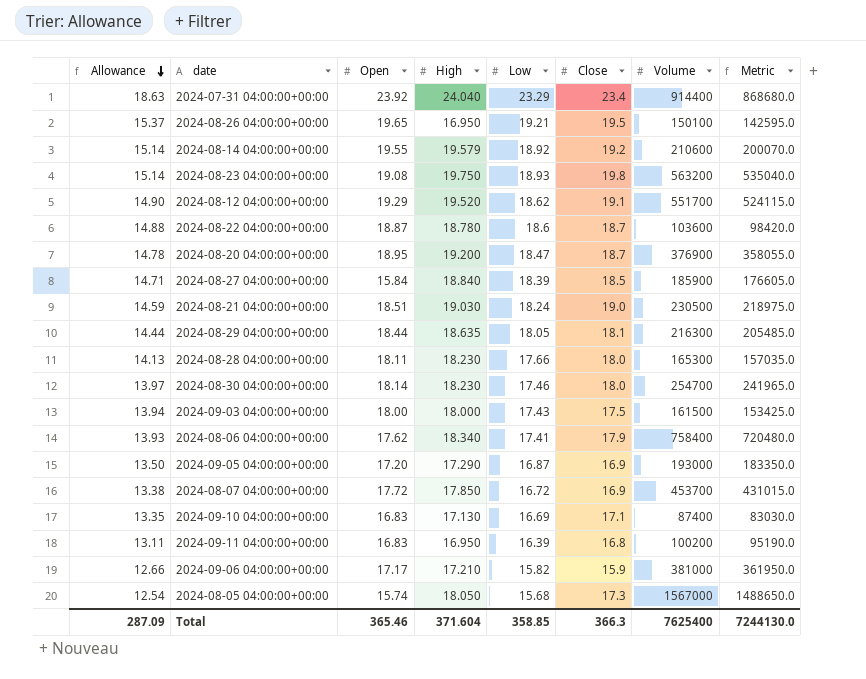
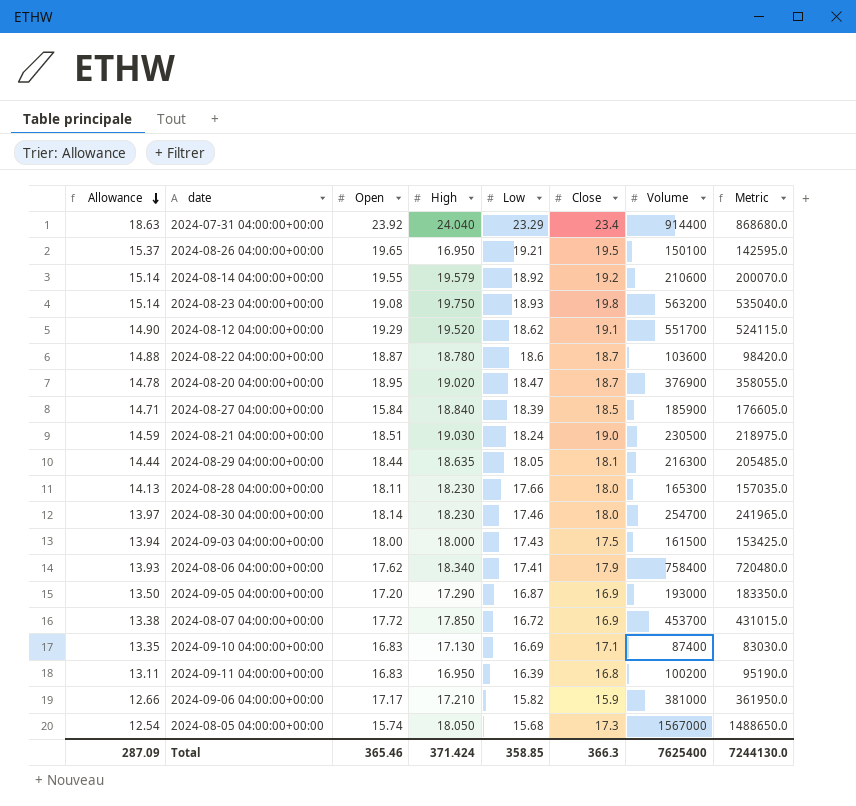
2024-08-20 04:00:00+00:00 | High: 19.200 -> 19.020
Total | High: 371.604 -> 371.424

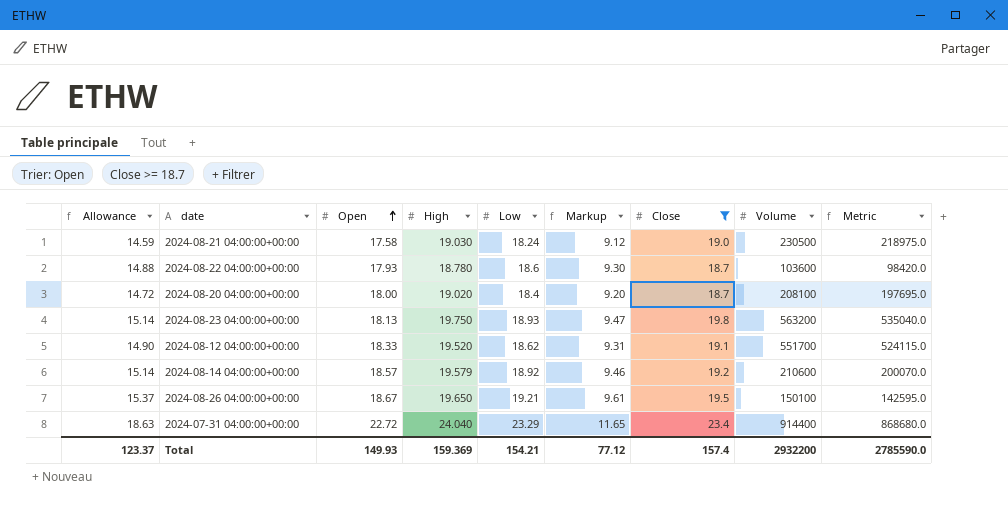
filter: none -> Close >= 18.7
row order: Allowance descending -> Open ascending
column Markup | formula: none -> [Low] * 0.5
2024-08-21 04:00:00+00:00 | Open: 18.51 -> 17.58
2024-08-22 04:00:00+00:00 | Open: 18.87 -> 17.93
2024-08-20 04:00:00+00:00 | Allowance: 14.78 -> 14.72
2024-08-20 04:00:00+00:00 | Open: 18.95 -> 18.00
2024-08-20 04:00:00+00:00 | Low: 18.47 -> 18.4
2024-08-20 04:00:00+00:00 | Volume: 376900 -> 208100
2024-08-20 04:00:00+00:00 | Metric: 358055.0 -> 197695.0
2024-08-23 04:00:00+00:00 | Open: 19.08 -> 18.13
2024-08-12 04:00:00+00:00 | Open: 19.29 -> 18.33
2024-08-14 04:00:00+00:00 | Open: 19.55 -> 18.57
2024-08-26 04:00:00+00:00 | Open: 19.65 -> 18.67
2024-08-26 04:00:00+00:00 | High: 16.950 -> 19.650
2024-07-31 04:00:00+00:00 | Open: 23.92 -> 22.72
Total | Allowance: 287.09 -> 123.37
Total | Open: 365.46 -> 149.93
Total | High: 371.424 -> 159.369
Total | Low: 358.85 -> 154.21
Total | Close: 366.3 -> 157.4
Total | Volume: 7625400 -> 2932200
Total | Metric: 7244130.0 -> 2785590.0

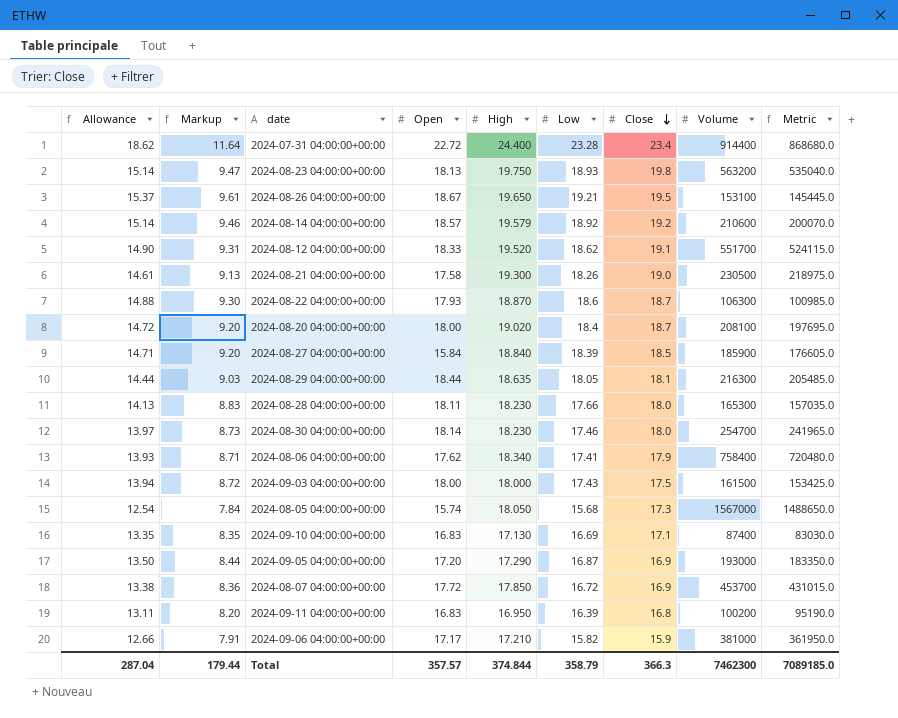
filter: Close >= 18.7 -> none
row order: Open ascending -> Close descending
column Markup | position: 6 -> 2
2024-07-31 04:00:00+00:00 | Allowance: 18.63 -> 18.62
2024-07-31 04:00:00+00:00 | Markup: 11.65 -> 11.64
2024-07-31 04:00:00+00:00 | High: 24.040 -> 24.400
2024-07-31 04:00:00+00:00 | Low: 23.29 -> 23.28
2024-08-26 04:00:00+00:00 | Volume: 150100 -> 153100
2024-08-26 04:00:00+00:00 | Metric: 142595.0 -> 145445.0
2024-08-21 04:00:00+00:00 | Allowance: 14.59 -> 14.61
2024-08-21 04:00:00+00:00 | Markup: 9.12 -> 9.13
2024-08-21 04:00:00+00:00 | High: 19.030 -> 19.300
2024-08-21 04:00:00+00:00 | Low: 18.24 -> 18.26
2024-08-22 04:00:00+00:00 | High: 18.780 -> 18.870
2024-08-22 04:00:00+00:00 | Volume: 103600 -> 106300
2024-08-22 04:00:00+00:00 | Metric: 98420.0 -> 100985.0
Total | Allowance: 123.37 -> 287.04
Total | Markup: 77.12 -> 179.44
Total | Open: 149.93 -> 357.57
Total | High: 159.369 -> 374.844
Total | Low: 154.21 -> 358.79
Total | Close: 157.4 -> 366.3
Total | Volume: 2932200 -> 7462300
Total | Metric: 2785590.0 -> 7089185.0

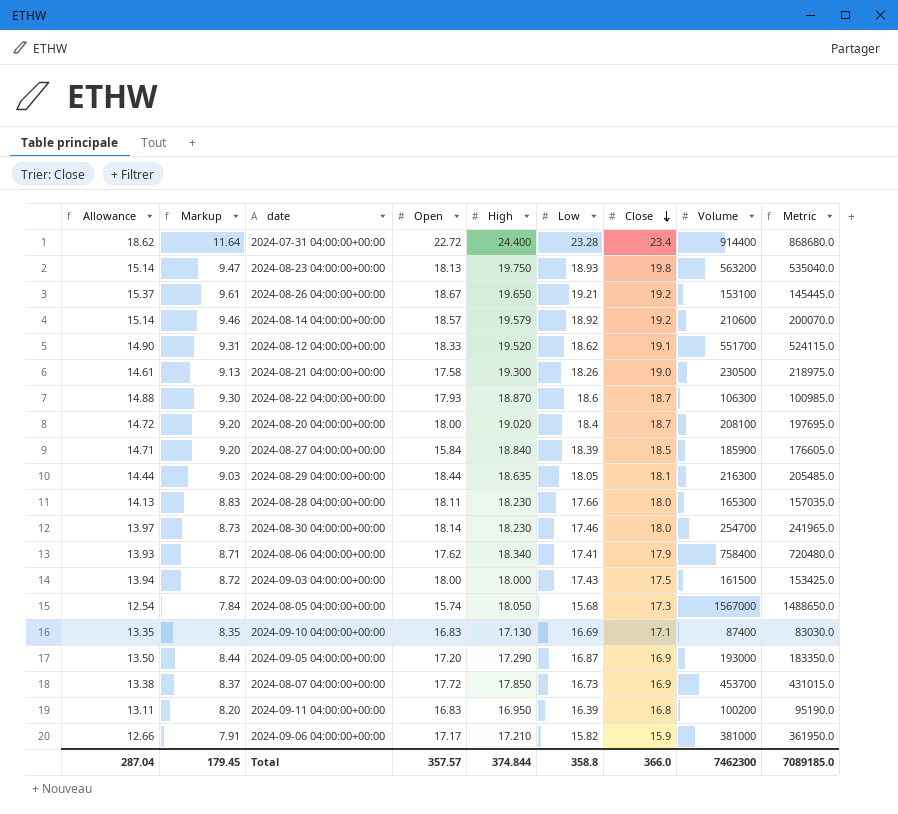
2024-08-26 04:00:00+00:00 | Close: 19.5 -> 19.2
2024-08-07 04:00:00+00:00 | Markup: 8.36 -> 8.37
2024-08-07 04:00:00+00:00 | Low: 16.72 -> 16.73
Total | Markup: 179.44 -> 179.45
Total | Low: 358.79 -> 358.8
Total | Close: 366.3 -> 366.0

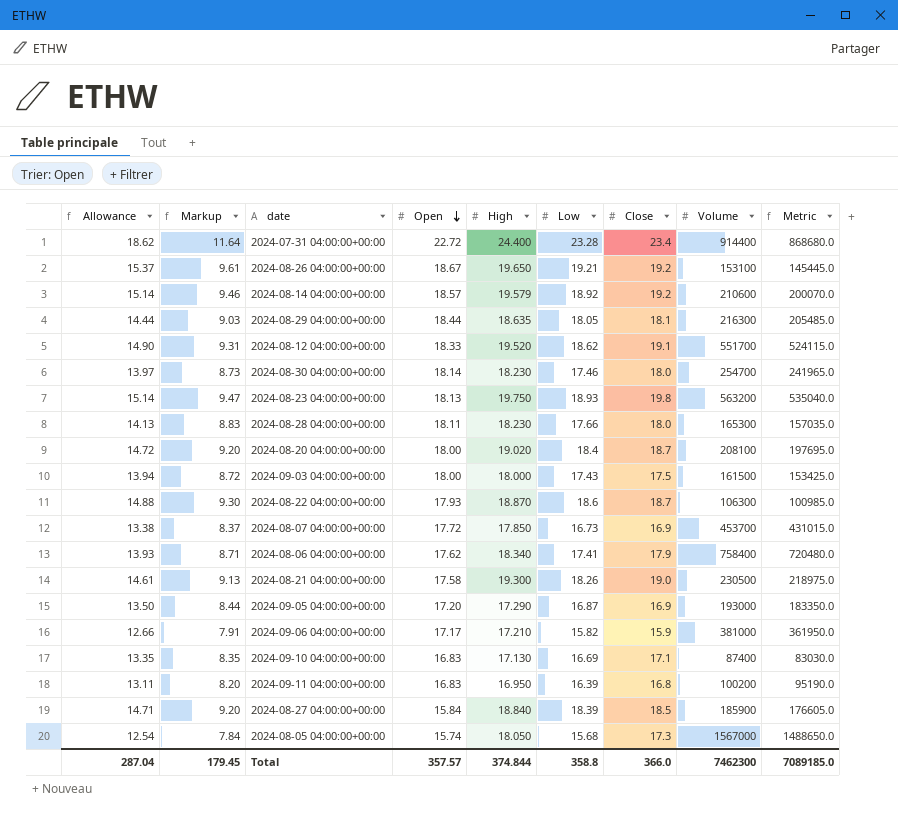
row order: Close descending -> Open descending

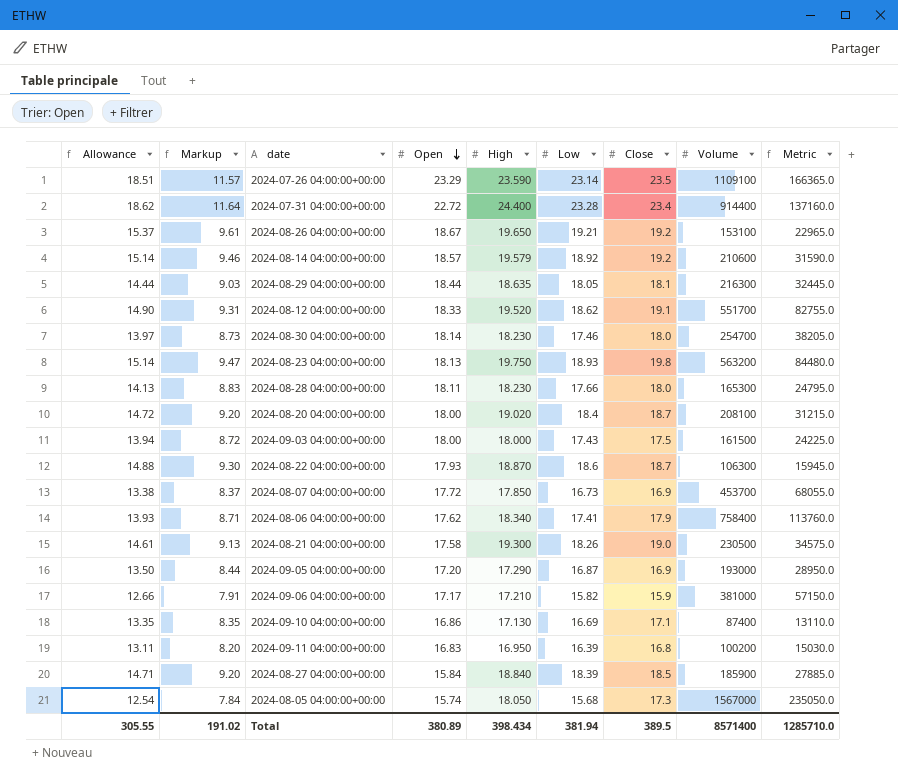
column Metric | formula: [Volume] * 0.95 -> [Volume] * 0.15
row 2024-07-26 04:00:00+00:00: none -> 18.51 | 11.57 | 23.29 | 23.590 | 23.14 | 23.5 | 1109100 | 166365.0
2024-09-10 04:00:00+00:00 | Open: 16.83 -> 16.86
Total | Allowance: 287.04 -> 305.55
Total | Markup: 179.45 -> 191.02
Total | Open: 357.57 -> 380.89
Total | High: 374.844 -> 398.434
Total | Low: 358.8 -> 381.94
Total | Close: 366.0 -> 389.5
Total | Volume: 7462300 -> 8571400
Total | Metric: 7089185.0 -> 1285710.0

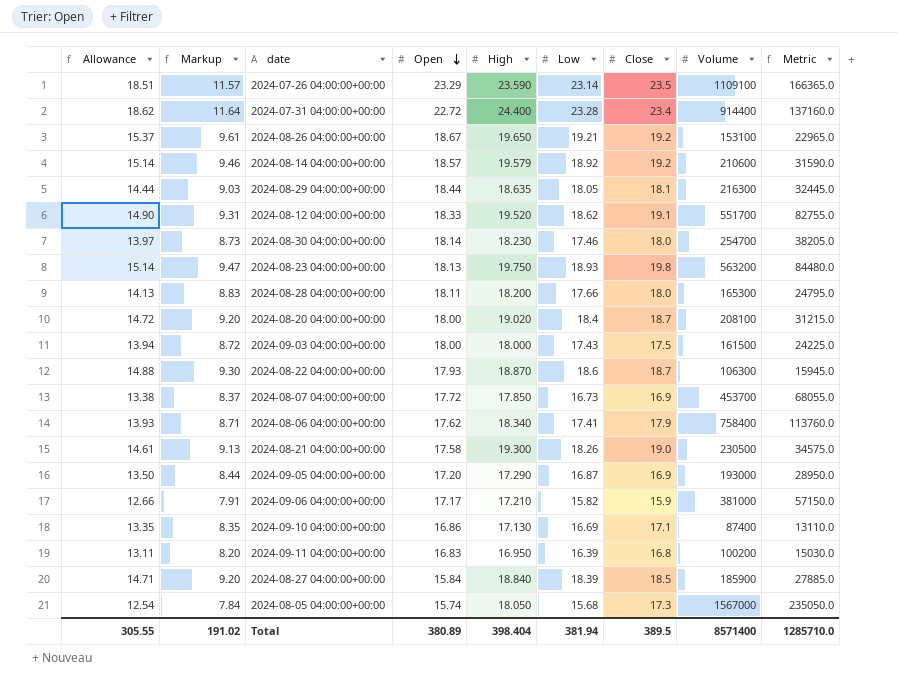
2024-08-28 04:00:00+00:00 | High: 18.230 -> 18.200
Total | High: 398.434 -> 398.404

